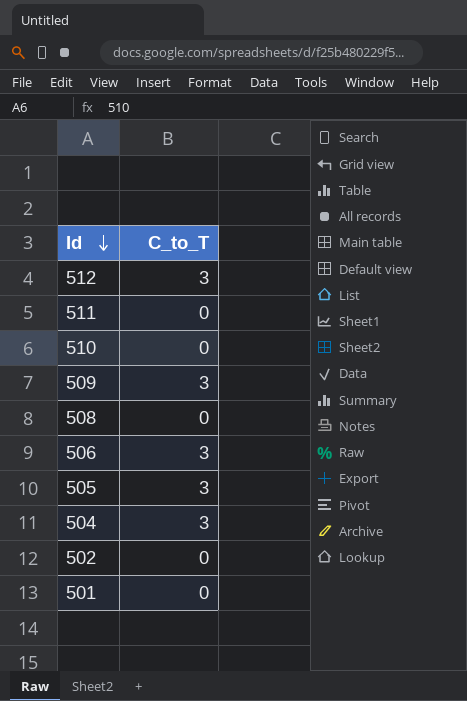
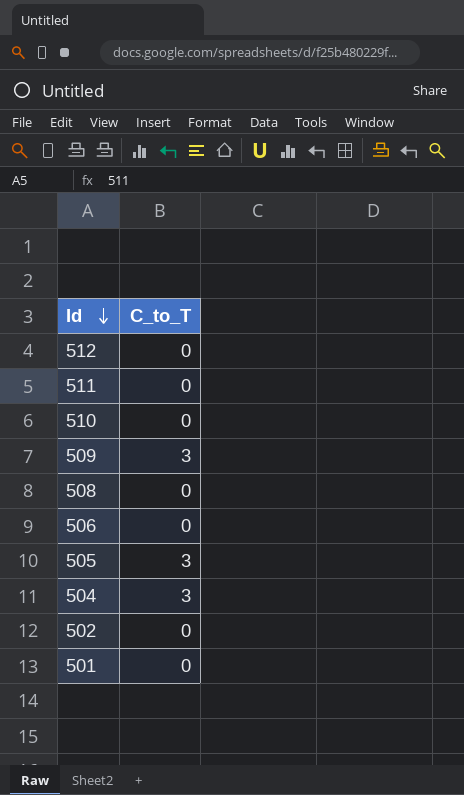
512 | C_to_T: 3 -> 0
506 | C_to_T: 3 -> 0

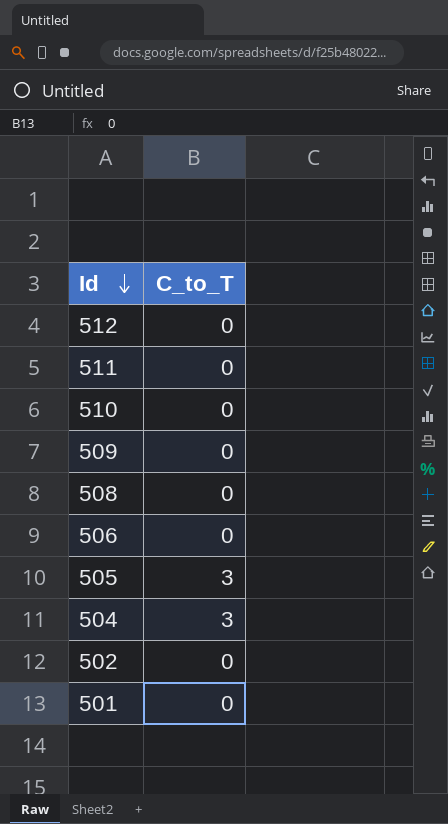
509 | C_to_T: 3 -> 0

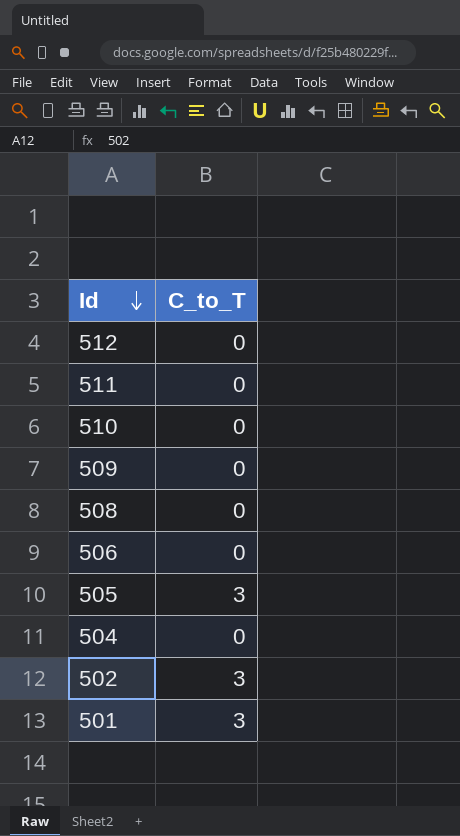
504 | C_to_T: 3 -> 0
502 | C_to_T: 0 -> 3
501 | C_to_T: 0 -> 3

